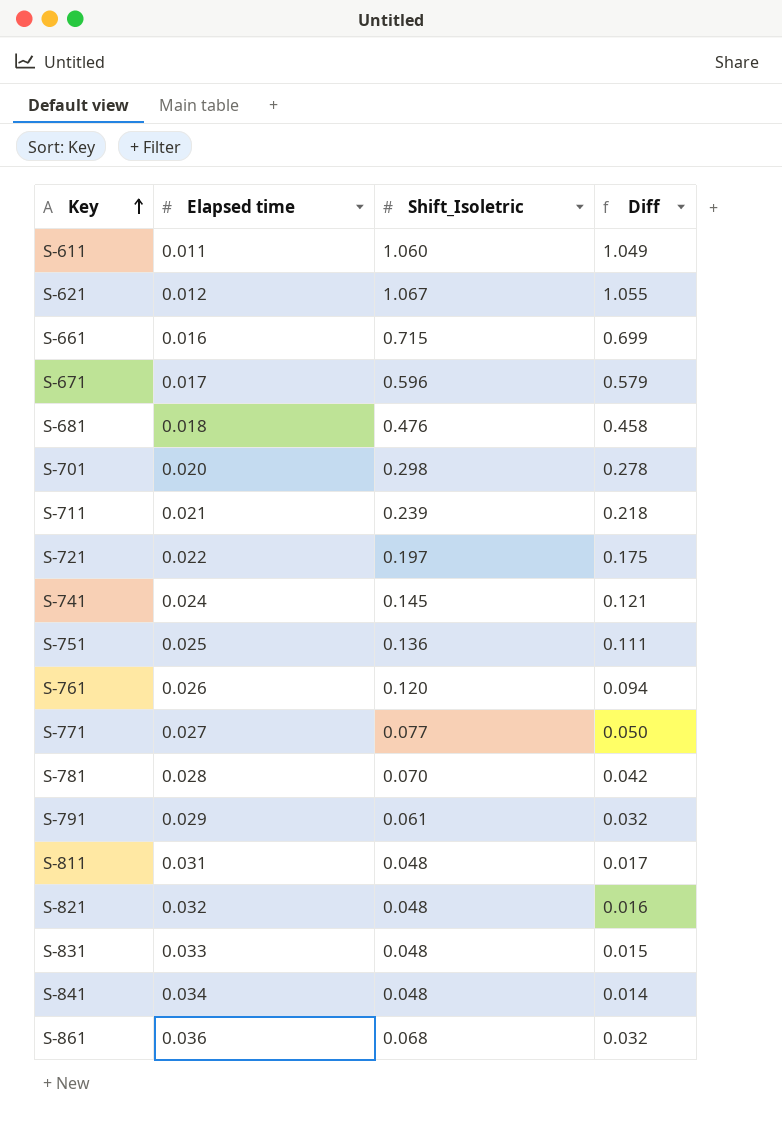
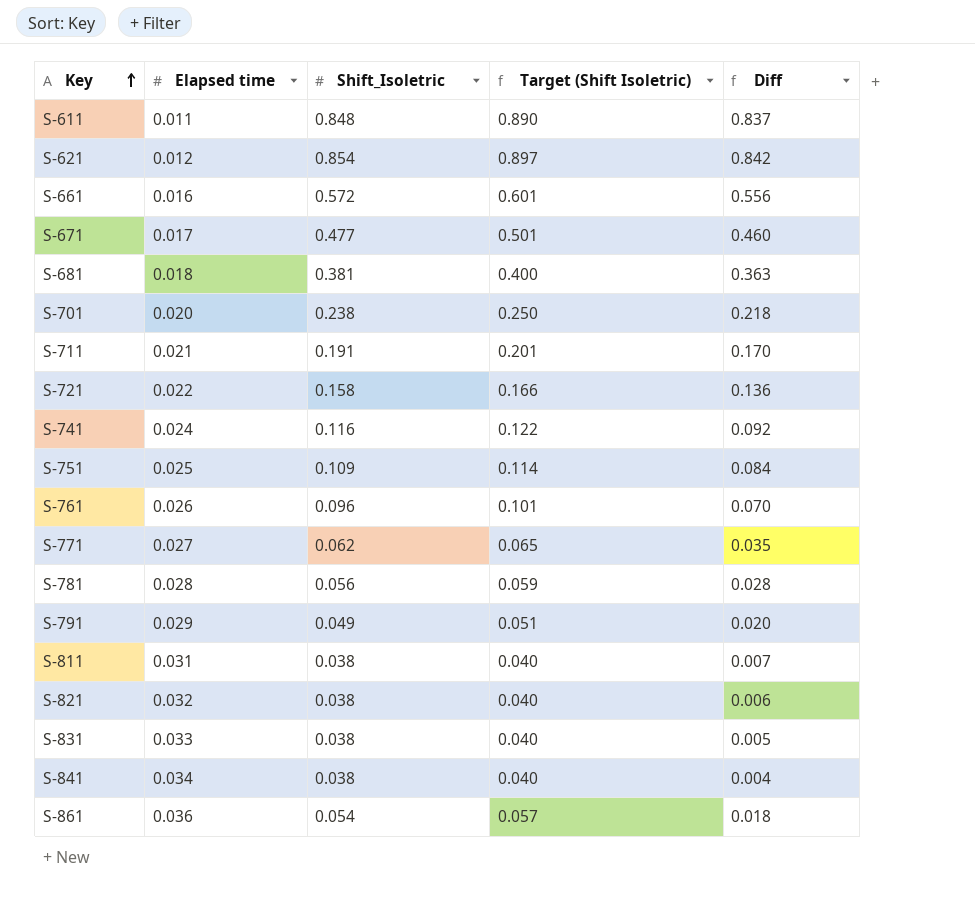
column Target (Shift Isoletric) | formula: none -> [Shift_Isoletric] * 1.05
S-611 | Shift_Isoletric: 1.060 -> 0.848
S-611 | Diff: 1.049 -> 0.837
S-621 | Shift_Isoletric: 1.067 -> 0.854
S-621 | Diff: 1.055 -> 0.842
S-661 | Shift_Isoletric: 0.715 -> 0.572
S-661 | Diff: 0.699 -> 0.556
S-671 | Shift_Isoletric: 0.596 -> 0.477
S-671 | Diff: 0.579 -> 0.460
S-681 | Shift_Isoletric: 0.476 -> 0.381
S-681 | Diff: 0.458 -> 0.363
S-701 | Shift_Isoletric: 0.298 -> 0.238
S-701 | Diff: 0.278 -> 0.218
S-711 | Shift_Isoletric: 0.239 -> 0.191
S-711 | Diff: 0.218 -> 0.170
S-721 | Shift_Isoletric: 0.197 -> 0.158
S-721 | Diff: 0.175 -> 0.136
S-741 | Shift_Isoletric: 0.145 -> 0.116
S-741 | Diff: 0.121 -> 0.092
S-751 | Shift_Isoletric: 0.136 -> 0.109
S-751 | Diff: 0.111 -> 0.084
S-761 | Shift_Isoletric: 0.120 -> 0.096
S-761 | Diff: 0.094 -> 0.070
S-771 | Shift_Isoletric: 0.077 -> 0.062
S-771 | Diff: 0.050 -> 0.035
S-781 | Shift_Isoletric: 0.070 -> 0.056
S-781 | Diff: 0.042 -> 0.028
S-791 | Shift_Isoletric: 0.061 -> 0.049
S-791 | Diff: 0.032 -> 0.020
S-811 | Shift_Isoletric: 0.048 -> 0.038
S-811 | Diff: 0.017 -> 0.007
S-821 | Shift_Isoletric: 0.048 -> 0.038
S-821 | Diff: 0.016 -> 0.006
S-831 | Shift_Isoletric: 0.048 -> 0.038
S-831 | Diff: 0.015 -> 0.005
S-841 | Shift_Isoletric: 0.048 -> 0.038
S-841 | Diff: 0.014 -> 0.004
S-861 | Shift_Isoletric: 0.068 -> 0.054
S-861 | Diff: 0.032 -> 0.018

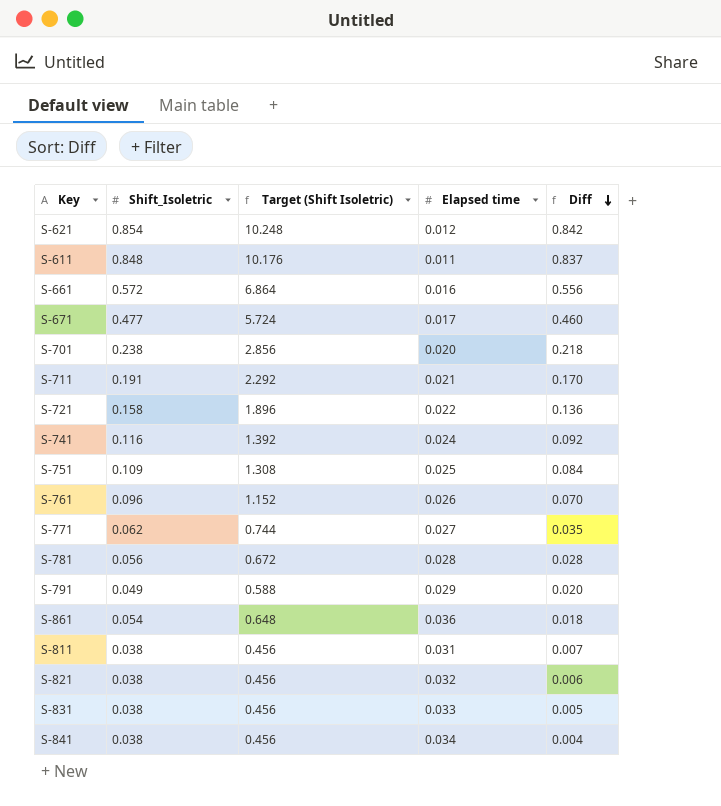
row order: Key ascending -> Diff descending
column Target (Shift Isoletric) | formula: [Shift_Isoletric] * 1.05 -> [Shift_Isoletric] * 12
column Elapsed time | position: 2 -> 4
row S-681: 0.018 | 0.381 | 0.400 | 0.363 -> none

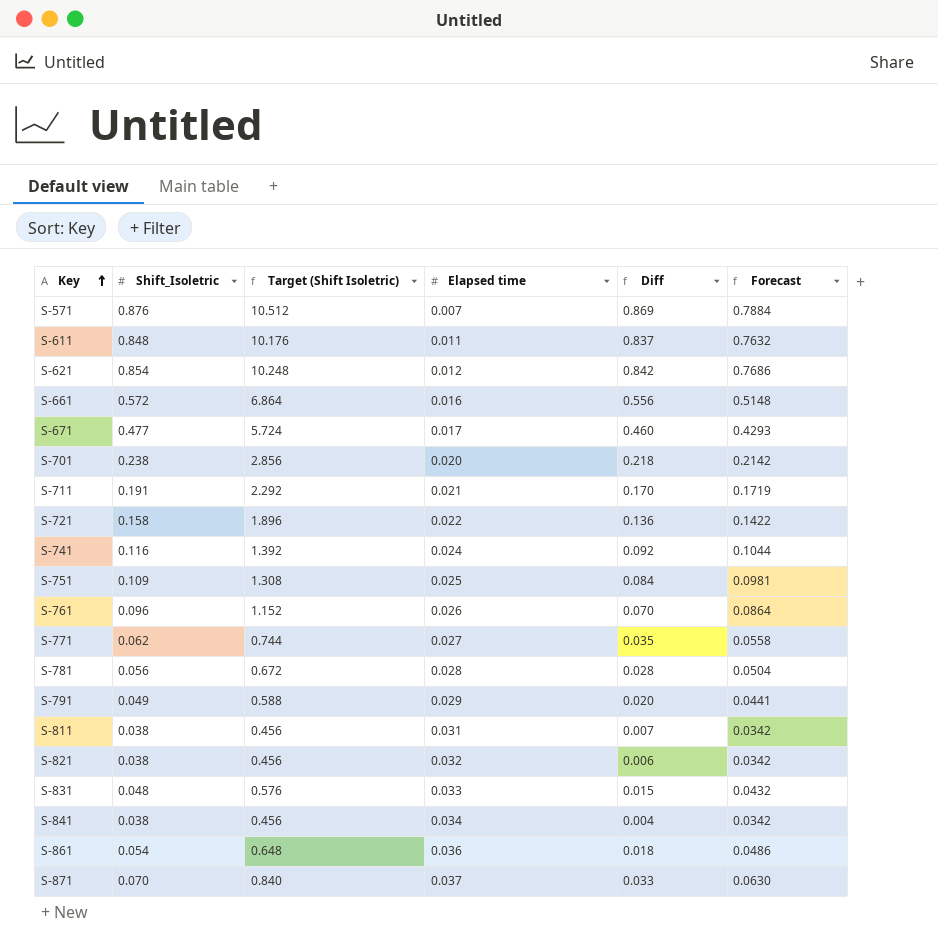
row order: Diff descending -> Key ascending
column Forecast | formula: none -> [Shift_Isoletric] * 0.9
row S-571: none -> 0.876 | 10.512 | 0.007 | 0.869 | 0.7884
S-831 | Shift_Isoletric: 0.038 -> 0.048
S-831 | Target (Shift Isoletric): 0.456 -> 0.576
S-831 | Diff: 0.005 -> 0.015
row S-871: none -> 0.070 | 0.840 | 0.037 | 0.033 | 0.0630

